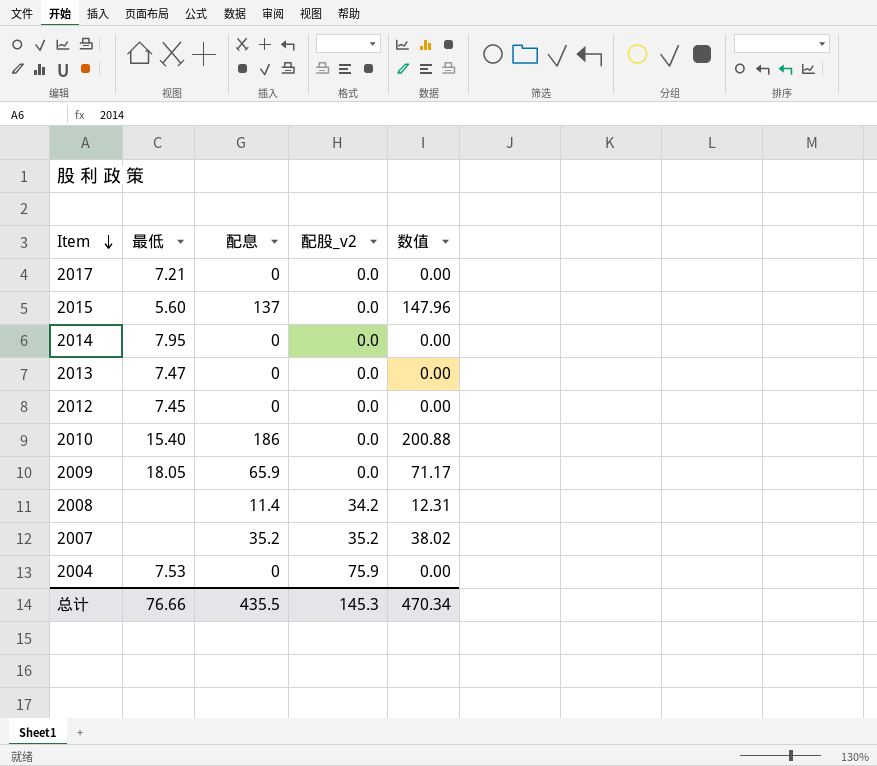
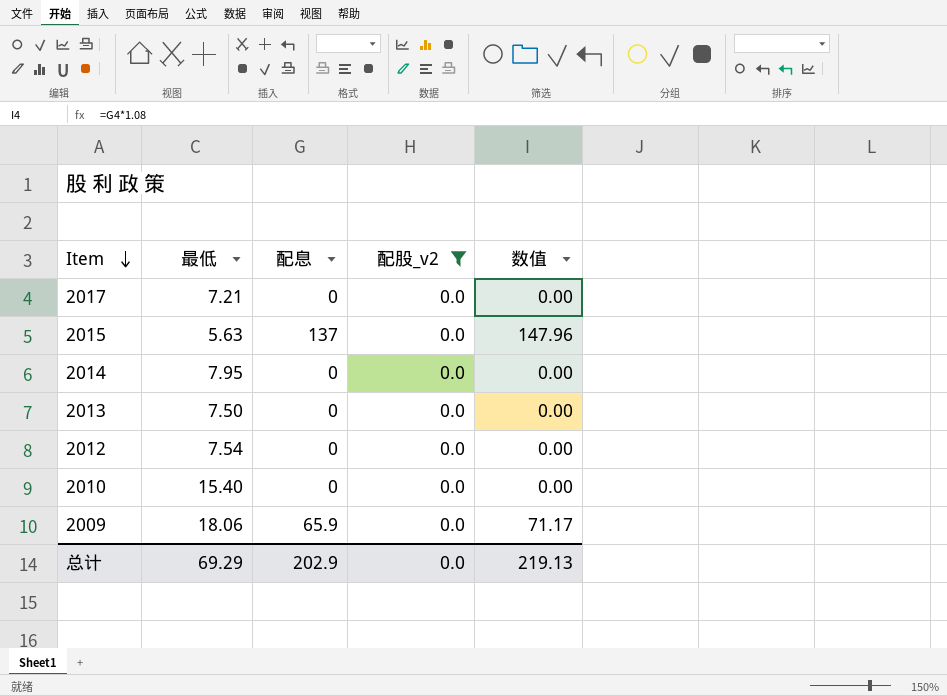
filter: none -> 配股_v2 = 0.0
2015 | 最低: 5.60 -> 5.63
2013 | 最低: 7.47 -> 7.50
2012 | 最低: 7.45 -> 7.54
2010 | 配息: 186 -> 0
2010 | 数值: 200.88 -> 0.00
2009 | 最低: 18.05 -> 18.06
总计 | 最低: 76.66 -> 69.29
总计 | 配息: 435.5 -> 202.9
总计 | 配股_v2: 145.3 -> 0.0
总计 | 数值: 470.34 -> 219.13

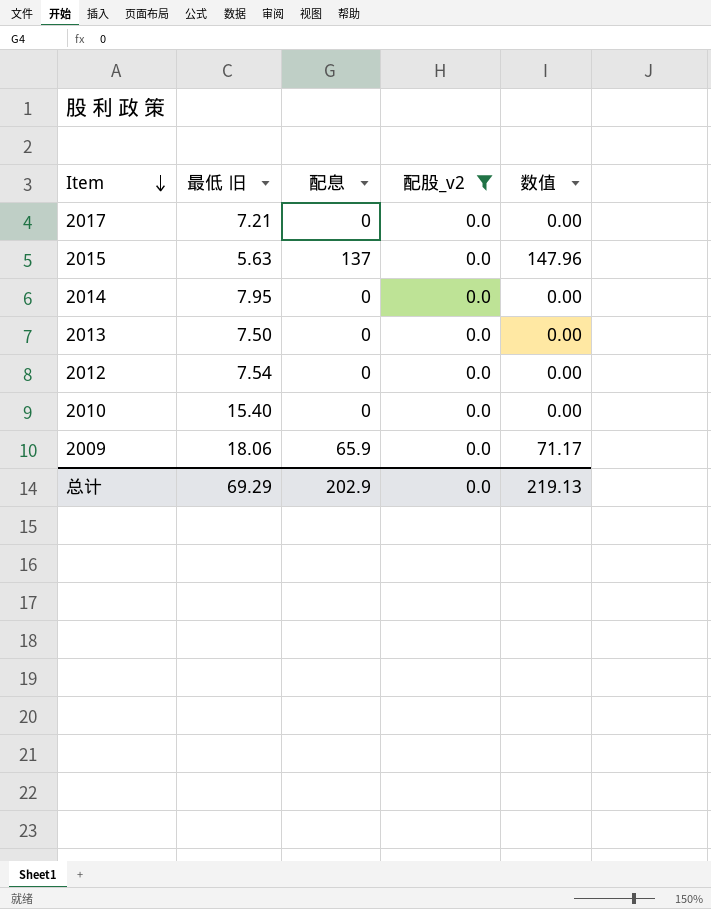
column name: 最低 -> 最低 旧

